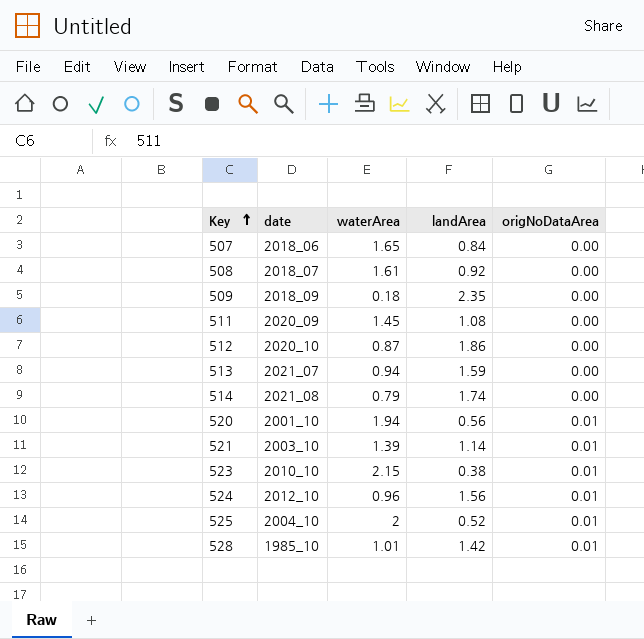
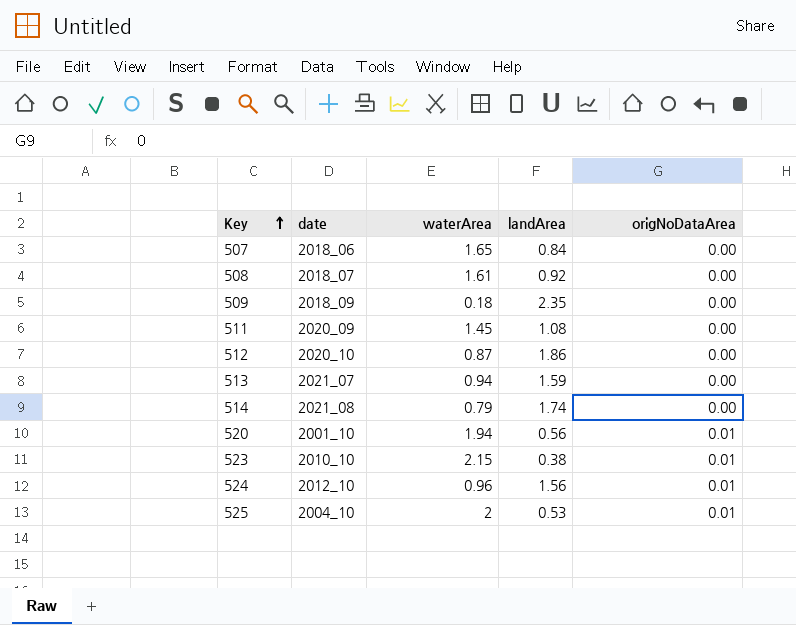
row 521: 2003_10 | 1.39 | 1.14 | 0.01 -> none
row 528: 1985_10 | 1.01 | 1.42 | 0.01 -> none
525 | landArea: 0.52 -> 0.53

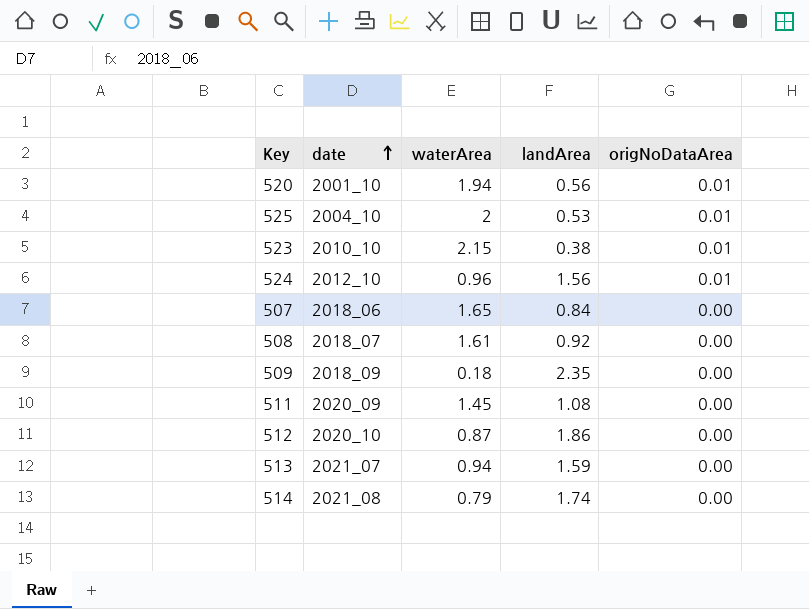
row order: Key ascending -> date ascending

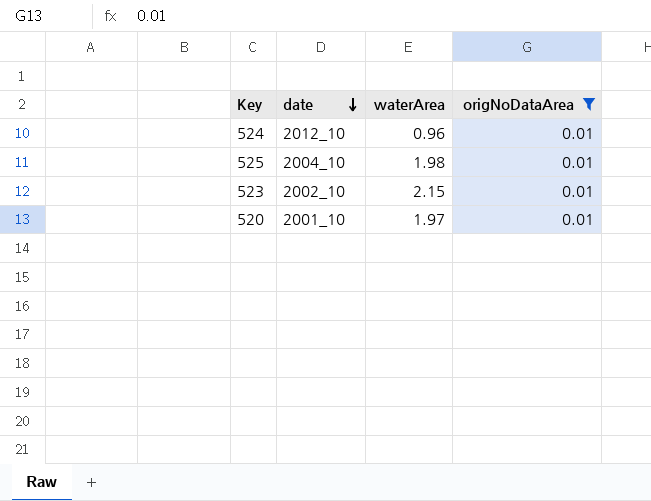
filter: none -> origNoDataArea = 0.01
row order: date ascending -> date descending
column landArea | position: 4 -> none
525 | waterArea: 2 -> 1.98
523 | date: 2010_10 -> 2002_10
520 | waterArea: 1.94 -> 1.97

